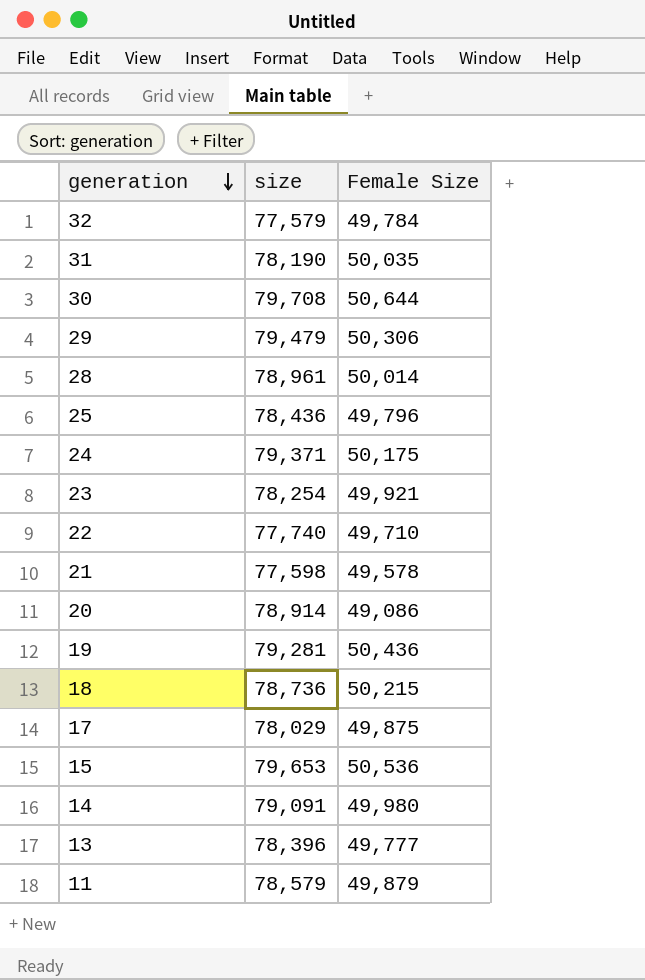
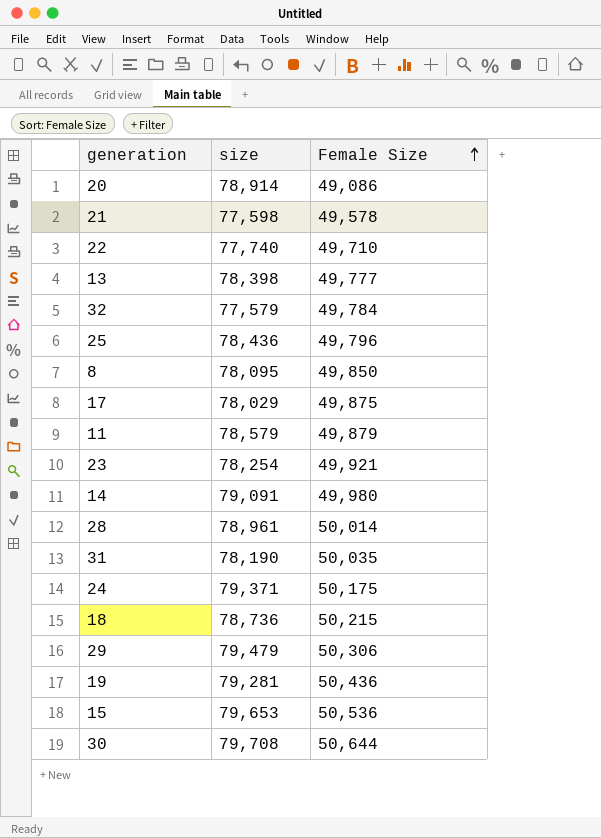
row order: generation descending -> Female Size ascending
13 | size: 78,396 -> 78,398
row 8: none -> 78,095 | 49,850

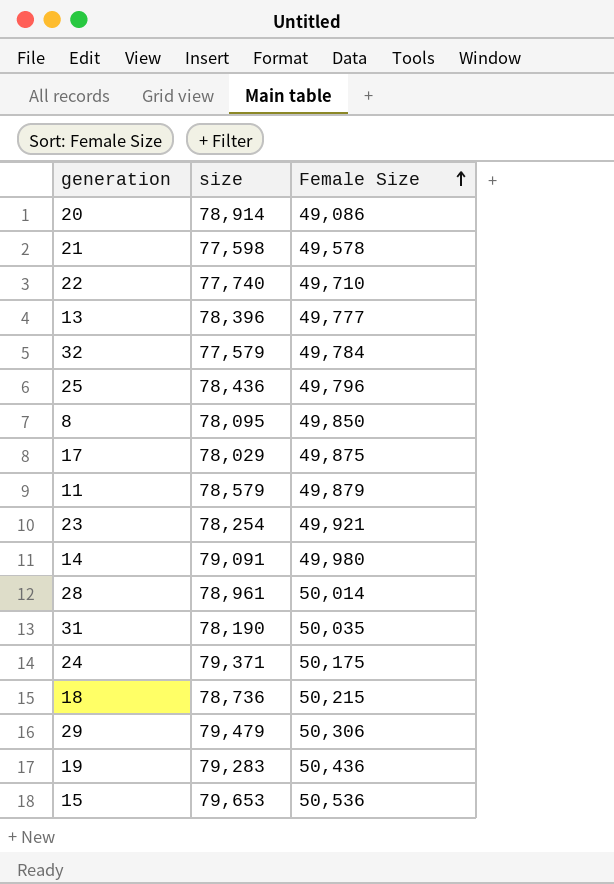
row 30: 79,708 | 50,644 -> none
13 | size: 78,398 -> 78,396
19 | size: 79,281 -> 79,283

